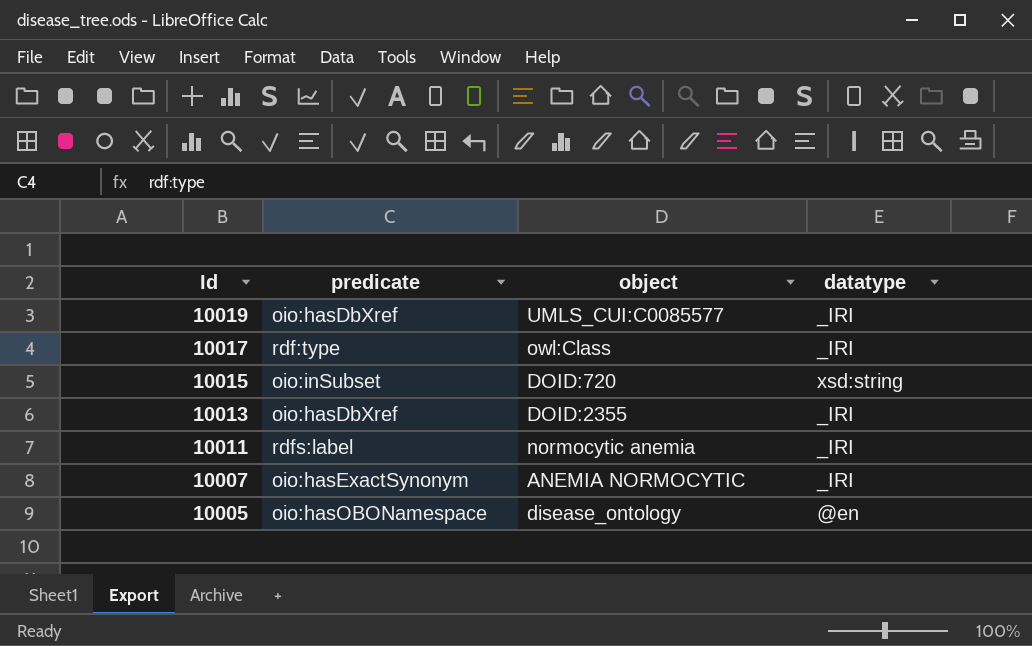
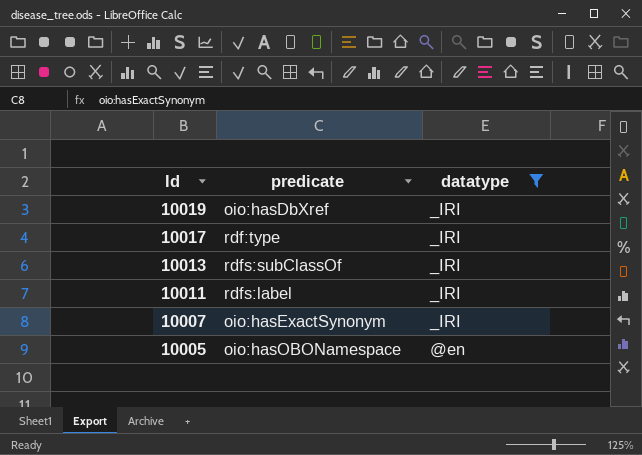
filter: none -> datatype != xsd:string
column object | position: 3 -> none
10013 | predicate: oio:hasDbXref -> rdfs:subClassOf

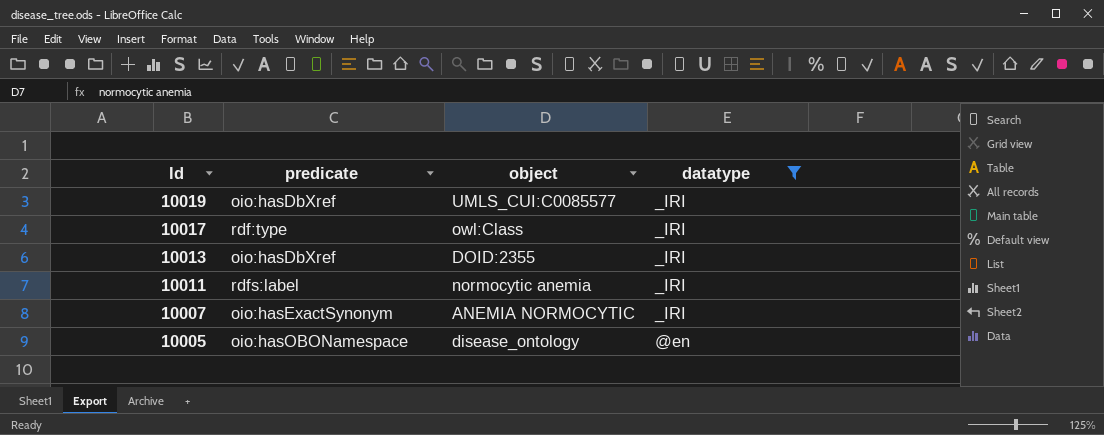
column object | position: none -> 3
10013 | predicate: rdfs:subClassOf -> oio:hasDbXref

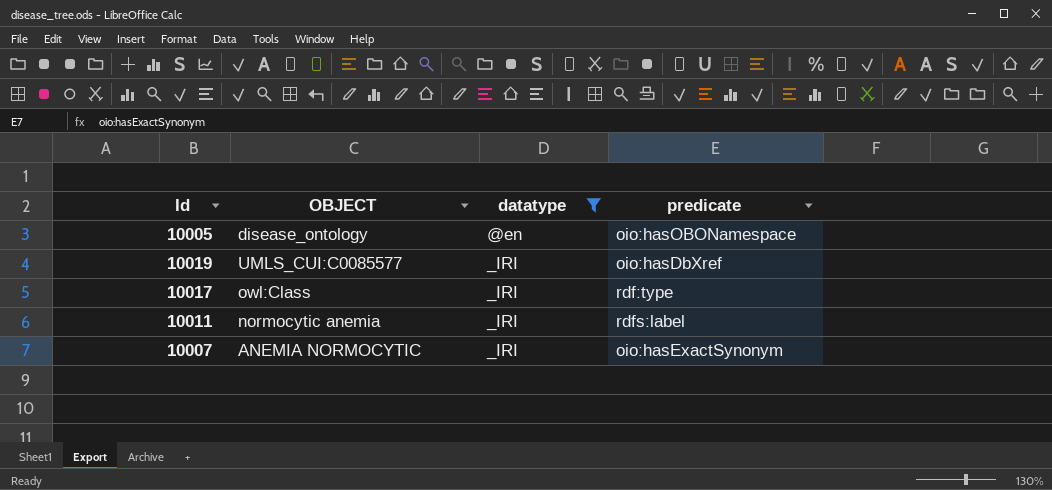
row order: Id descending -> datatype ascending
column name: object -> OBJECT
column predicate | position: 2 -> 4
row 10013: oio:hasDbXref | DOID:2355 | _IRI -> none

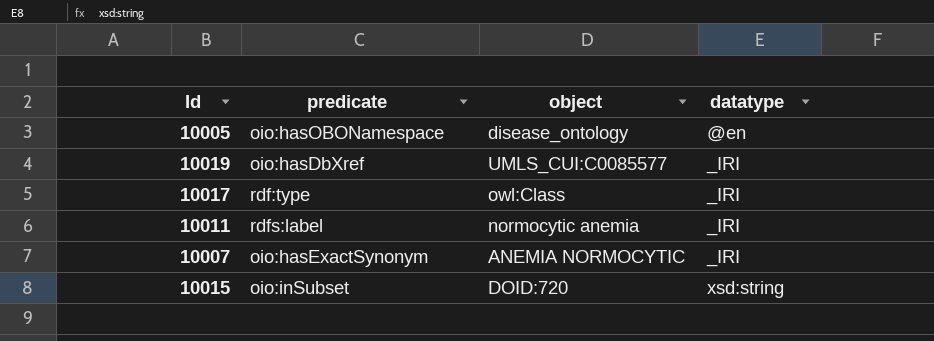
filter: datatype != xsd:string -> none
column predicate | position: 4 -> 2
column name: OBJECT -> object

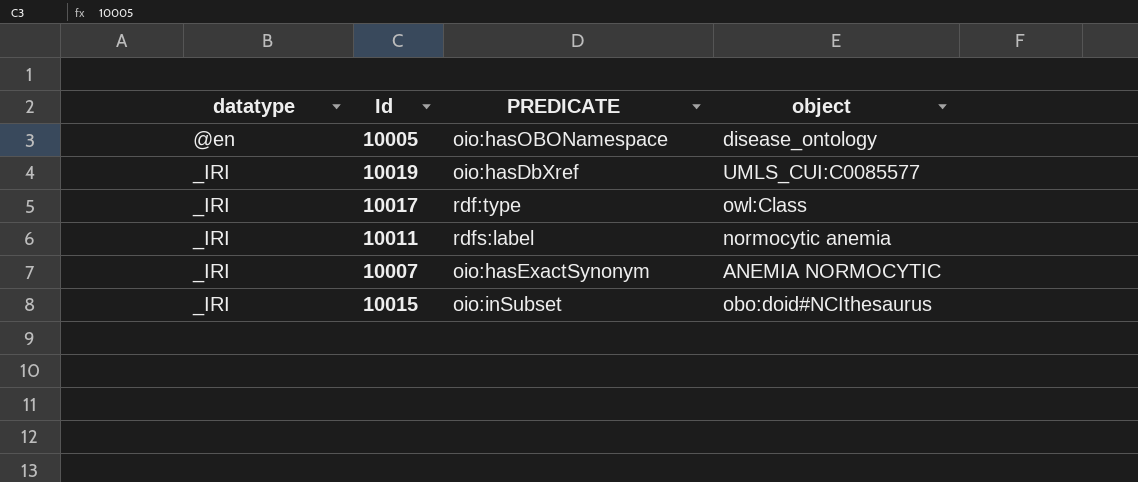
column datatype | position: 4 -> 1
column name: predicate -> PREDICATE
10015 | datatype: xsd:string -> _IRI
10015 | object: DOID:720 -> obo:doid#NCIthesaurus

